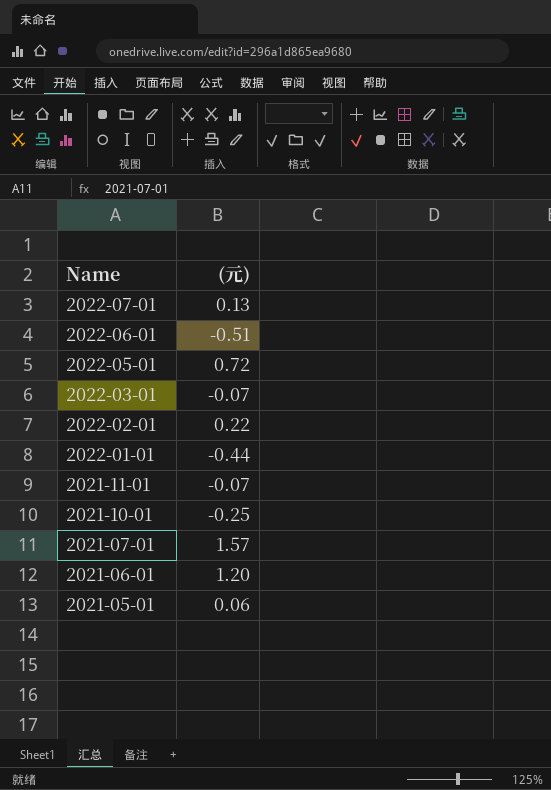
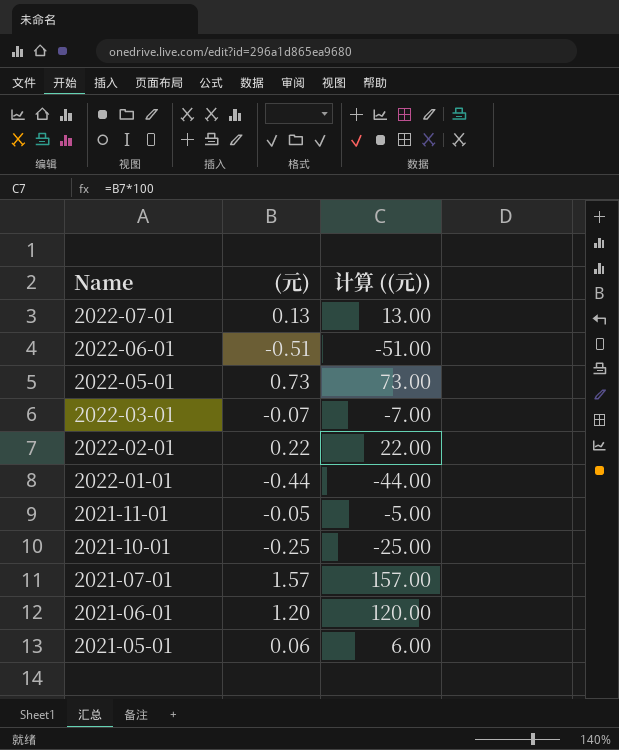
column 计算 ((元)) | formula: none -> [(元)] * 100
2022-05-01 | (元): 0.72 -> 0.73
2021-11-01 | (元): -0.07 -> -0.05

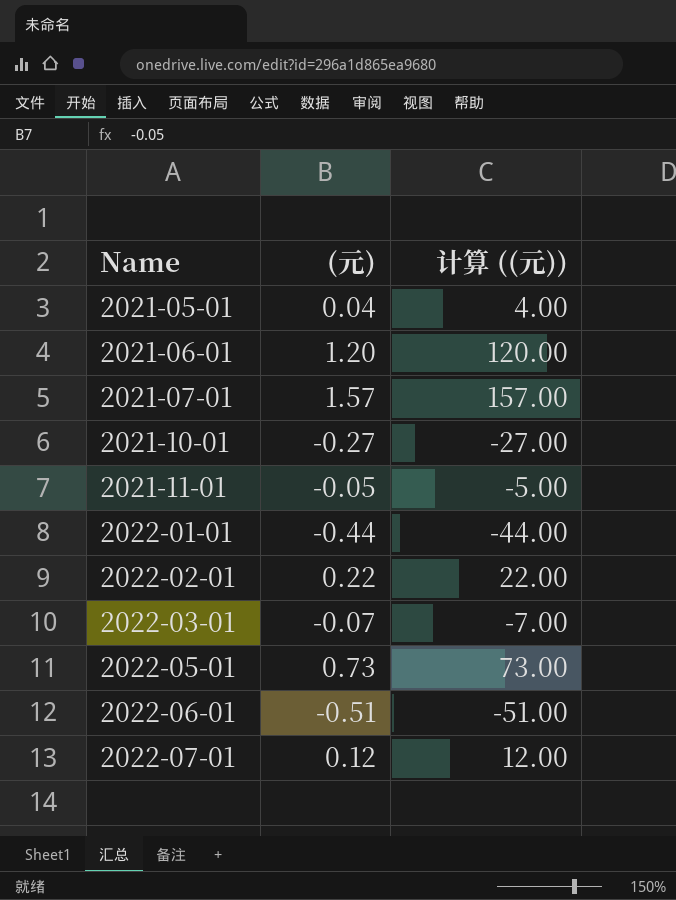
row order: Name descending -> Name ascending
2021-05-01 | (元): 0.06 -> 0.04
2021-05-01 | 计算 ((元)): 6.00 -> 4.00
2021-10-01 | (元): -0.25 -> -0.27
2021-10-01 | 计算 ((元)): -25.00 -> -27.00
2022-07-01 | (元): 0.13 -> 0.12
2022-07-01 | 计算 ((元)): 13.00 -> 12.00

